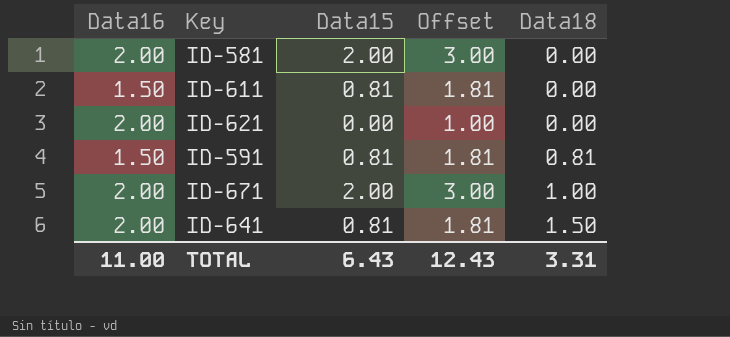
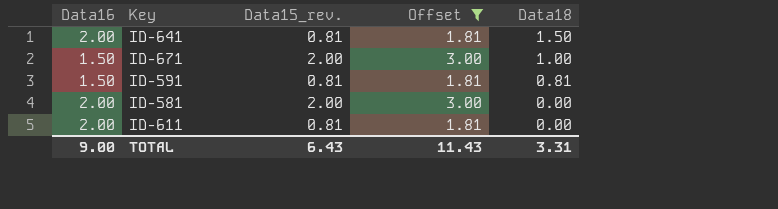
filter: none -> Offset != 1.00
row order: Data18 ascending -> Data18 descending
column name: Data15 -> Data15_rev.
ID-671 | Data16: 2.00 -> 1.50
ID-611 | Data16: 1.50 -> 2.00
TOTAL | Data16: 11.00 -> 9.00
TOTAL | Offset: 12.43 -> 11.43

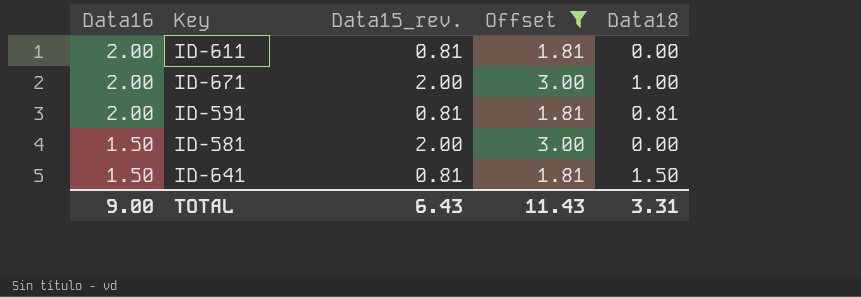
row order: Data18 descending -> Data16 descending
ID-671 | Data16: 1.50 -> 2.00
ID-591 | Data16: 1.50 -> 2.00
ID-581 | Data16: 2.00 -> 1.50
ID-641 | Data16: 2.00 -> 1.50

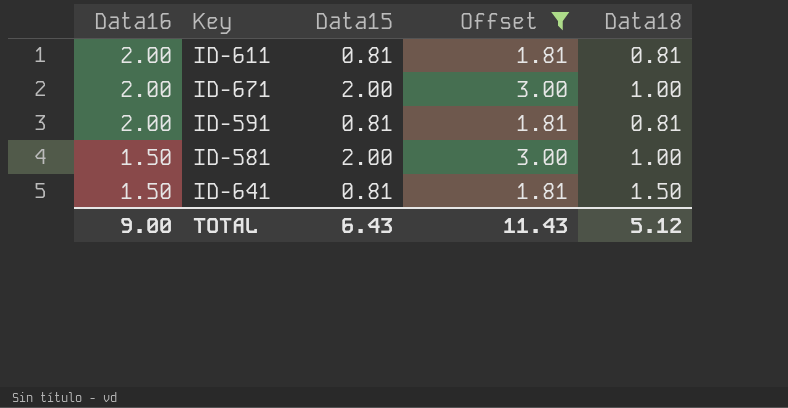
column name: Data15_rev. -> Data15
ID-611 | Data18: 0.00 -> 0.81
ID-581 | Data18: 0.00 -> 1.00
TOTAL | Data18: 3.31 -> 5.12

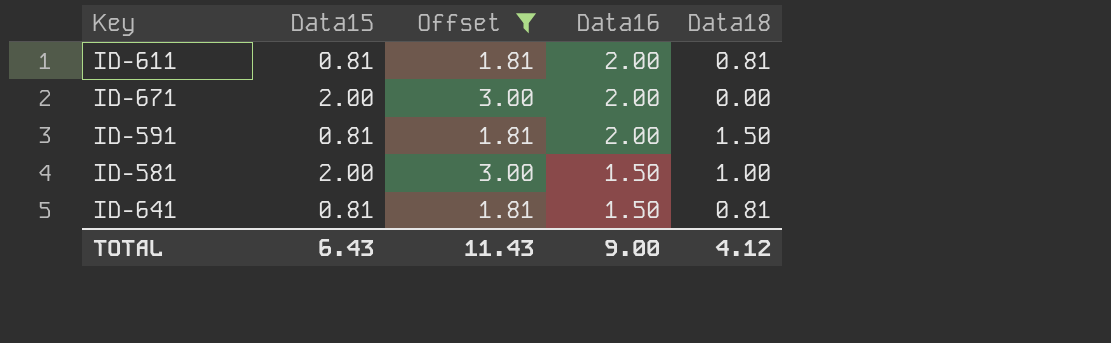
column Data16 | position: 1 -> 4
ID-671 | Data18: 1.00 -> 0.00
ID-591 | Data18: 0.81 -> 1.50
ID-641 | Data18: 1.50 -> 0.81
TOTAL | Data18: 5.12 -> 4.12

